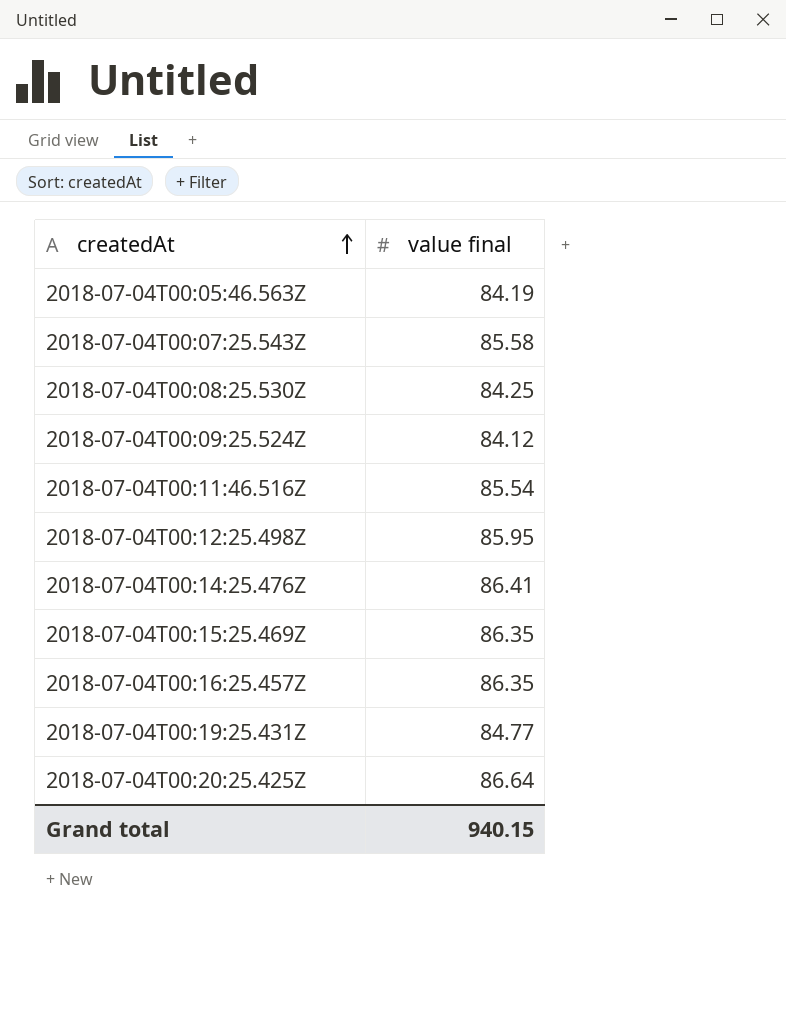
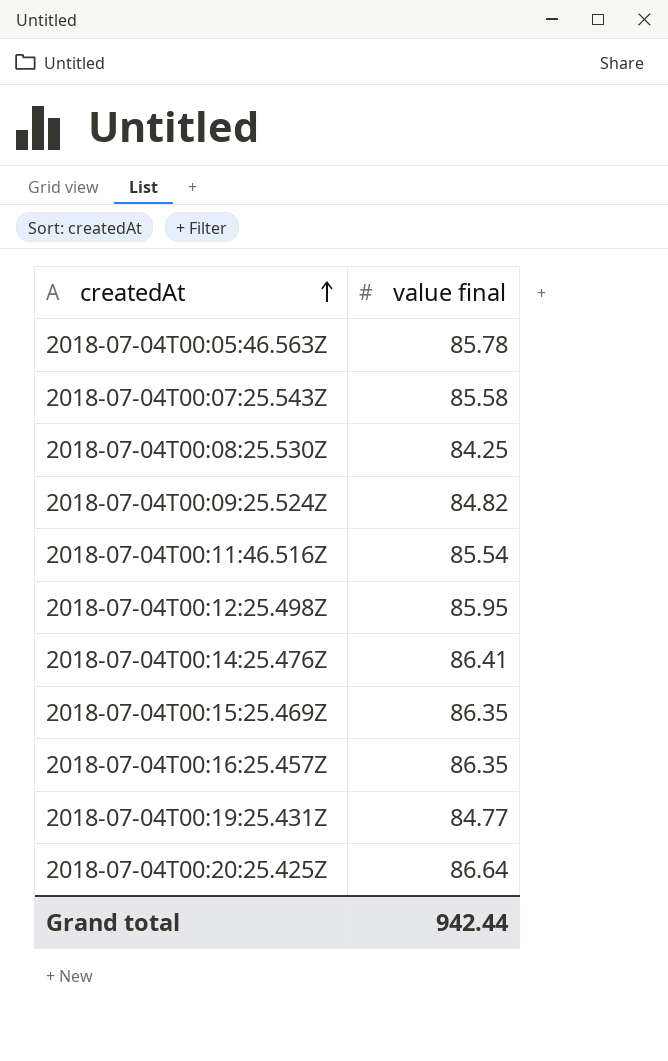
2018-07-04T00:05:46.563Z | value final: 84.19 -> 85.78
2018-07-04T00:09:25.524Z | value final: 84.12 -> 84.82
Grand total | value final: 940.15 -> 942.44

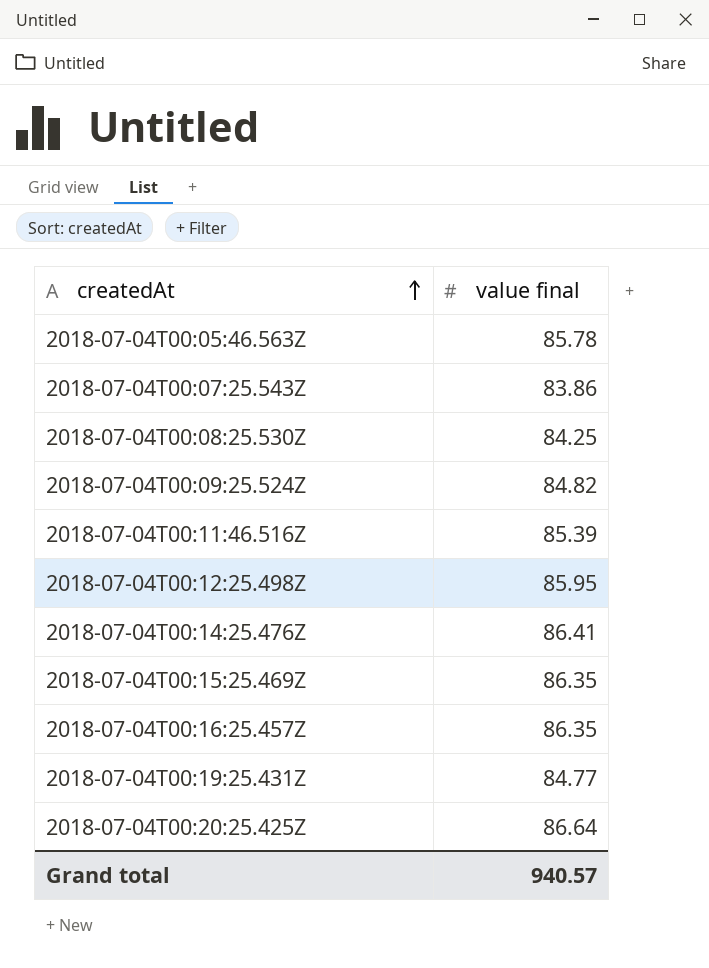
2018-07-04T00:07:25.543Z | value final: 85.58 -> 83.86
2018-07-04T00:11:46.516Z | value final: 85.54 -> 85.39
Grand total | value final: 942.44 -> 940.57

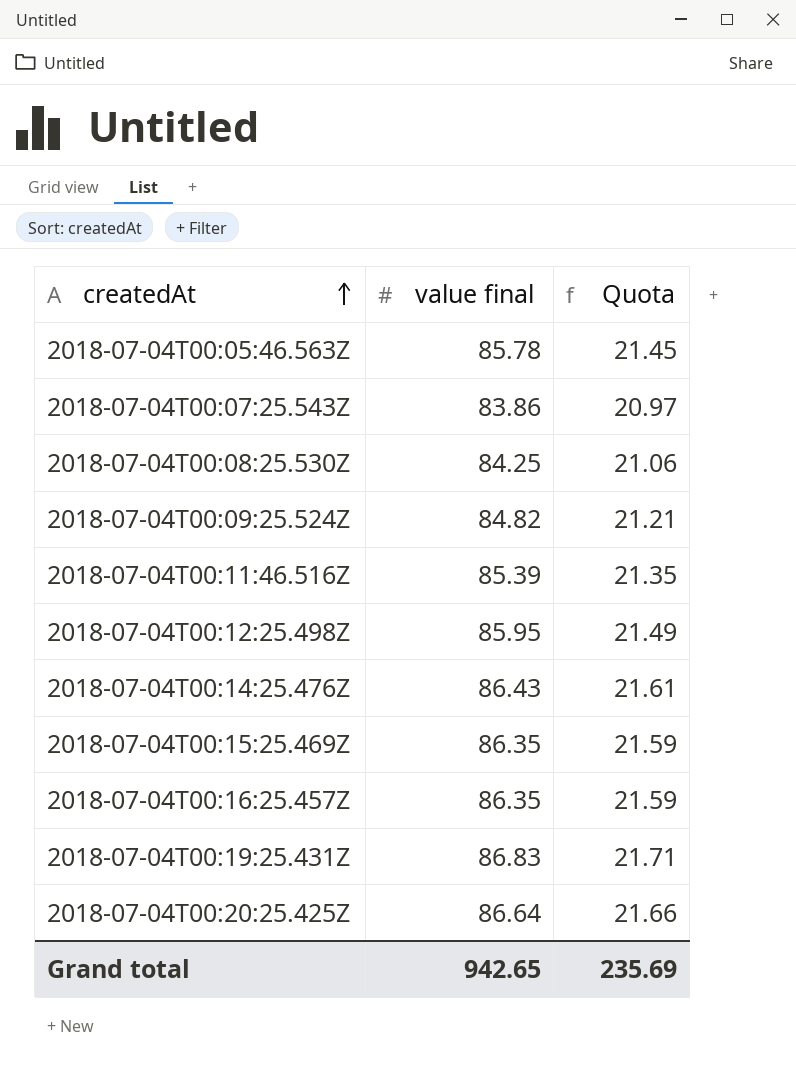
column Quota | formula: none -> [value final] * 0.25
2018-07-04T00:14:25.476Z | value final: 86.41 -> 86.43
2018-07-04T00:19:25.431Z | value final: 84.77 -> 86.83
Grand total | value final: 940.57 -> 942.65

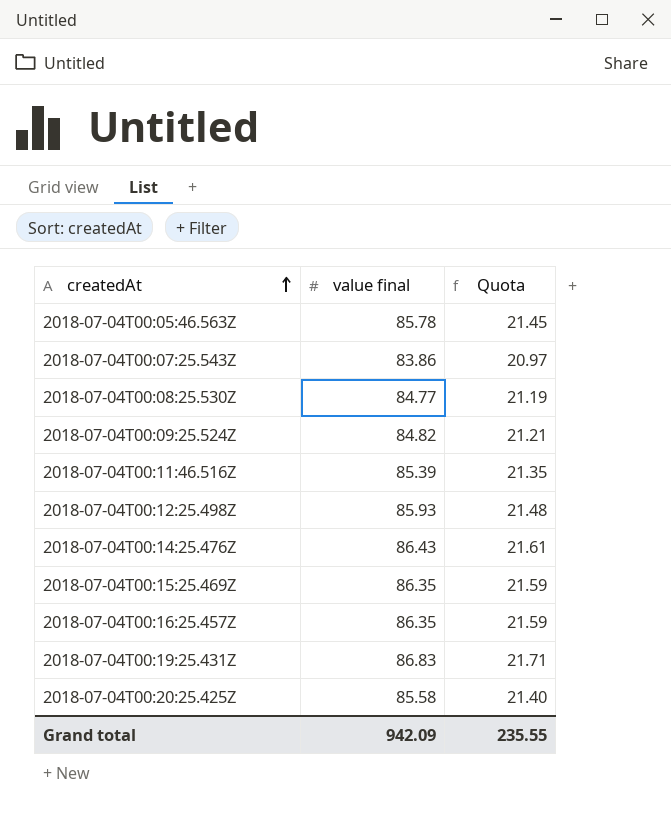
2018-07-04T00:08:25.530Z | value final: 84.25 -> 84.77
2018-07-04T00:08:25.530Z | Quota: 21.06 -> 21.19
2018-07-04T00:12:25.498Z | value final: 85.95 -> 85.93
2018-07-04T00:12:25.498Z | Quota: 21.49 -> 21.48
2018-07-04T00:20:25.425Z | value final: 86.64 -> 85.58
2018-07-04T00:20:25.425Z | Quota: 21.66 -> 21.40
Grand total | value final: 942.65 -> 942.09
Grand total | Quota: 235.69 -> 235.55

